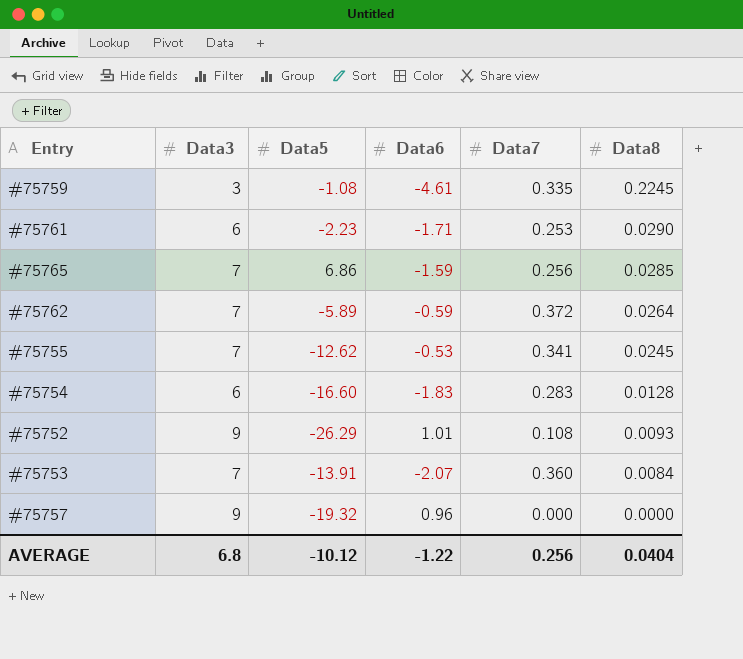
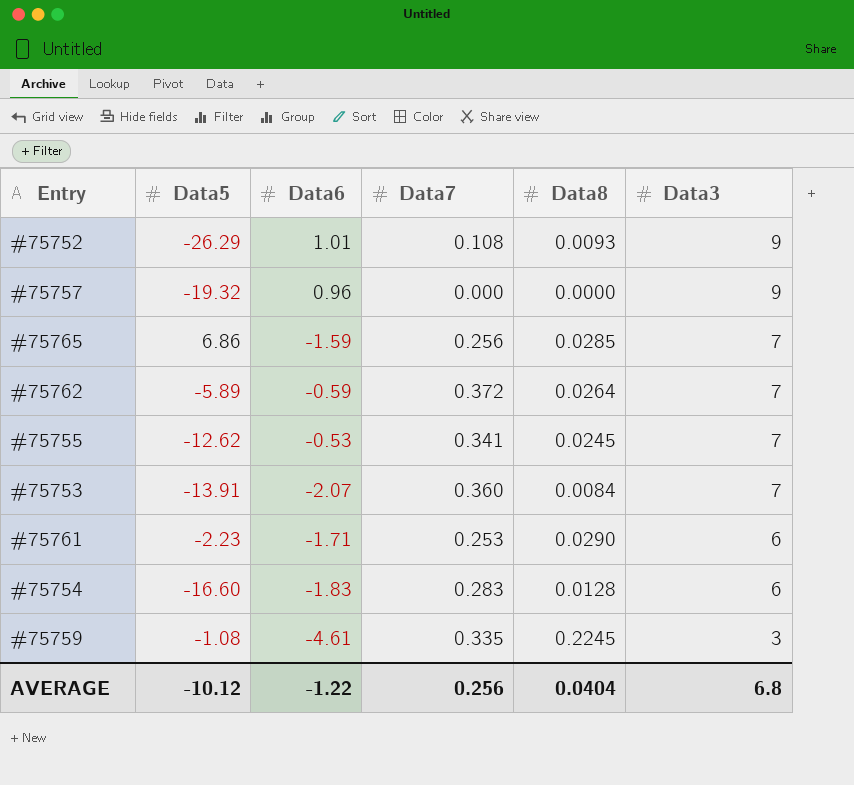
row order: Data8 descending -> Data3 descending
column Data3 | position: 2 -> 6

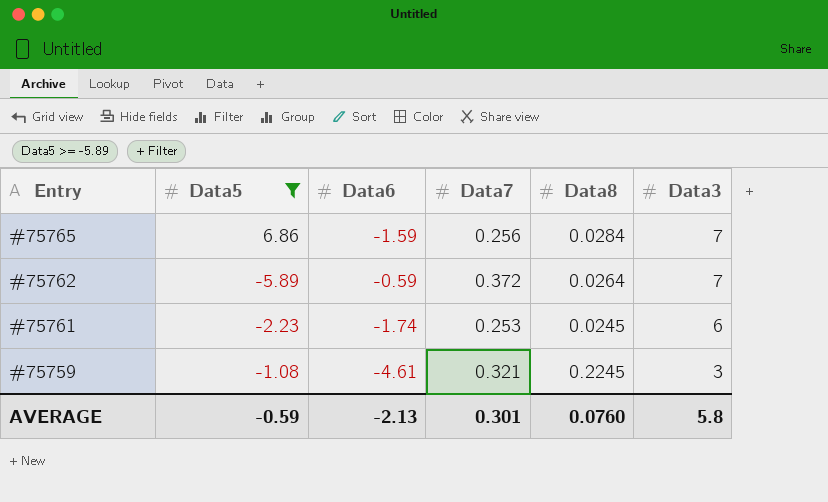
filter: none -> Data5 >= -5.89
#75765 | Data8: 0.0285 -> 0.0284
#75761 | Data6: -1.71 -> -1.74
#75761 | Data8: 0.0290 -> 0.0245
#75759 | Data7: 0.335 -> 0.321
AVERAGE | Data5: -10.12 -> -0.59
AVERAGE | Data6: -1.22 -> -2.13
AVERAGE | Data7: 0.256 -> 0.301
AVERAGE | Data8: 0.0404 -> 0.0760
AVERAGE | Data3: 6.8 -> 5.8

